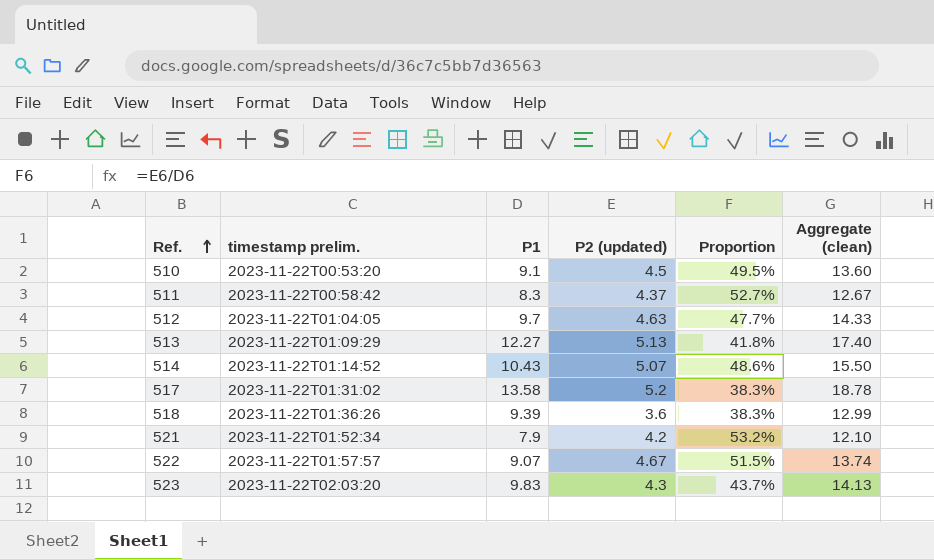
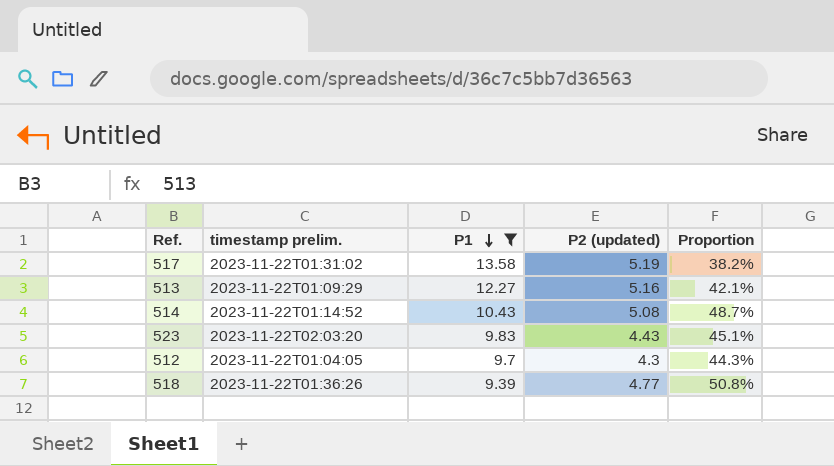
filter: none -> P1 >= 9.39
row order: Ref. ascending -> P1 descending
column Aggregate (clean) | formula: [P1] + [P2 (updated)] -> none
517 | P2 (updated): 5.2 -> 5.19
517 | Proportion: 38.3% -> 38.2%
513 | P2 (updated): 5.13 -> 5.16
513 | Proportion: 41.8% -> 42.1%
514 | P2 (updated): 5.07 -> 5.08
514 | Proportion: 48.6% -> 48.7%
523 | P2 (updated): 4.3 -> 4.43
523 | Proportion: 43.7% -> 45.1%
512 | P2 (updated): 4.63 -> 4.3
512 | Proportion: 47.7% -> 44.3%
518 | P2 (updated): 3.6 -> 4.77
518 | Proportion: 38.3% -> 50.8%

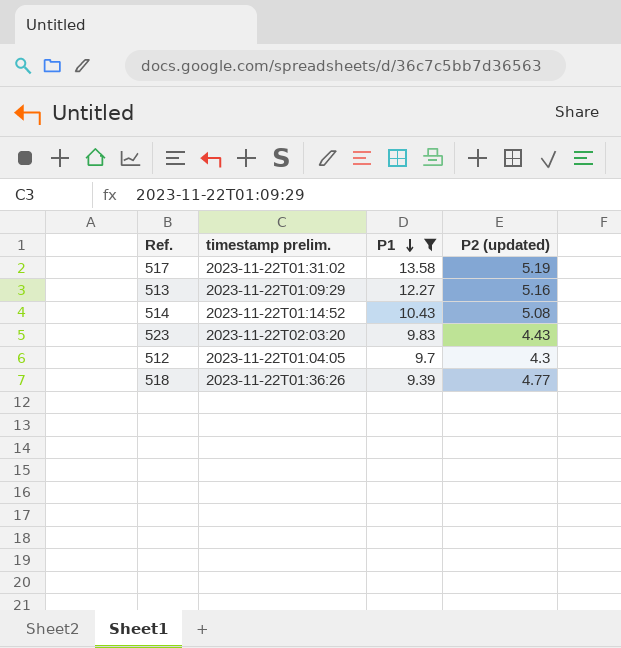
column Proportion | formula: [P2 (updated)] / [P1] -> none

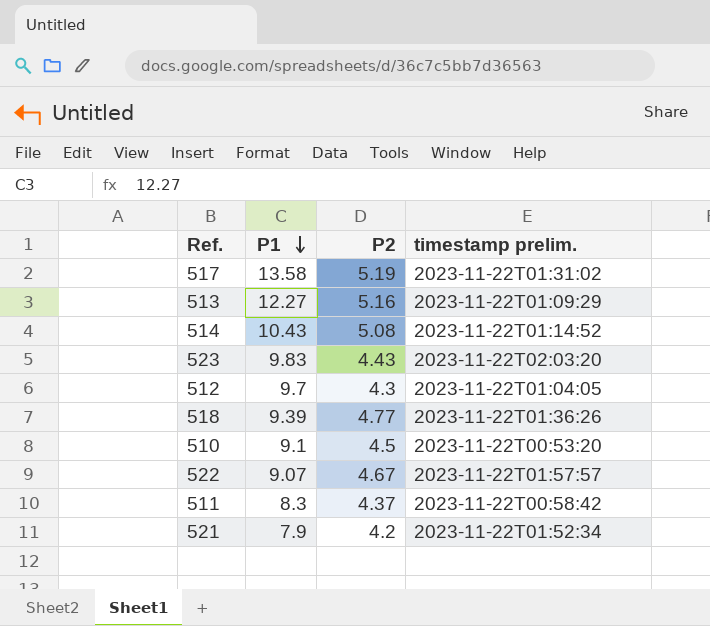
filter: P1 >= 9.39 -> none
column name: P2 (updated) -> P2
column timestamp prelim. | position: 2 -> 4

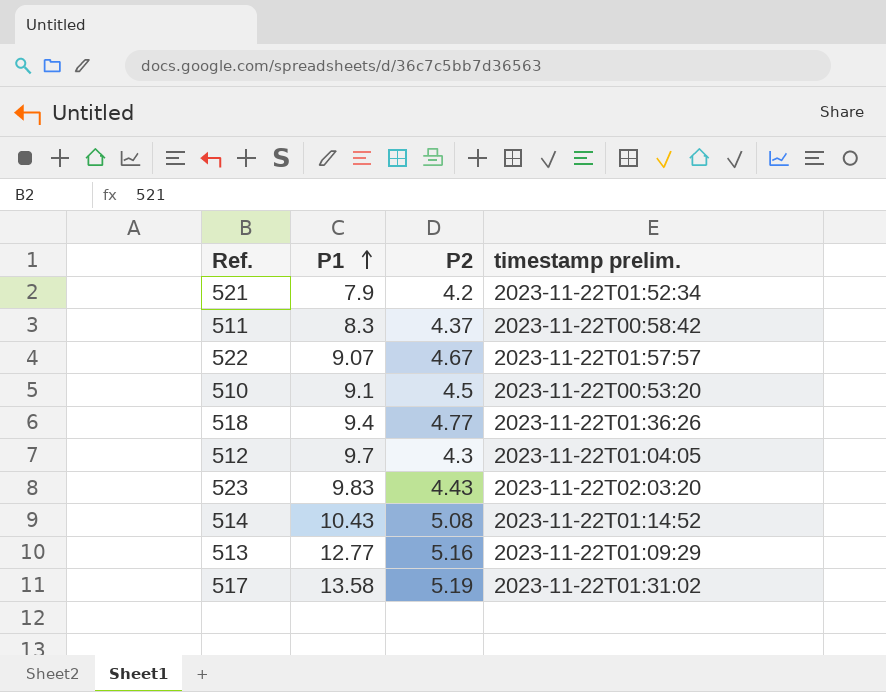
row order: P1 descending -> P1 ascending
518 | P1: 9.39 -> 9.4
513 | P1: 12.27 -> 12.77

